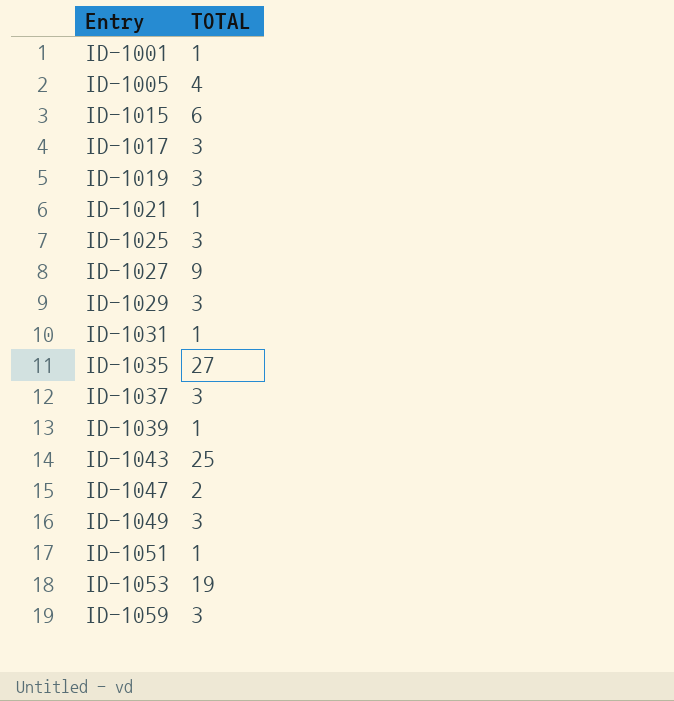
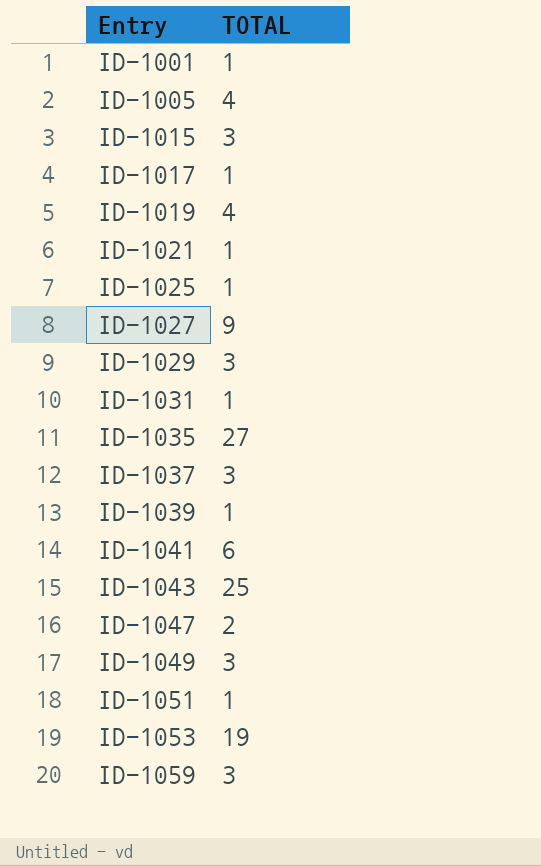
ID-1015 | TOTAL: 6 -> 3
ID-1017 | TOTAL: 3 -> 1
ID-1019 | TOTAL: 3 -> 4
ID-1025 | TOTAL: 3 -> 1
row ID-1041: none -> 6

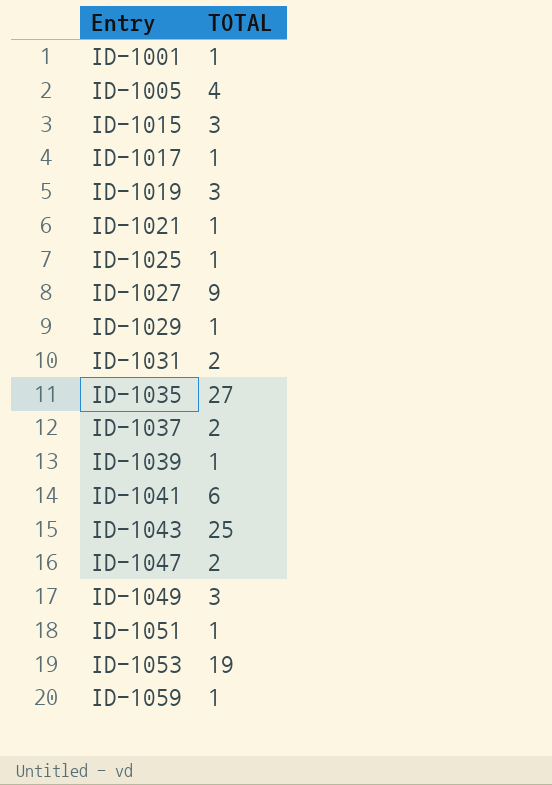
ID-1019 | TOTAL: 4 -> 3
ID-1029 | TOTAL: 3 -> 1
ID-1031 | TOTAL: 1 -> 2
ID-1037 | TOTAL: 3 -> 2
ID-1059 | TOTAL: 3 -> 1

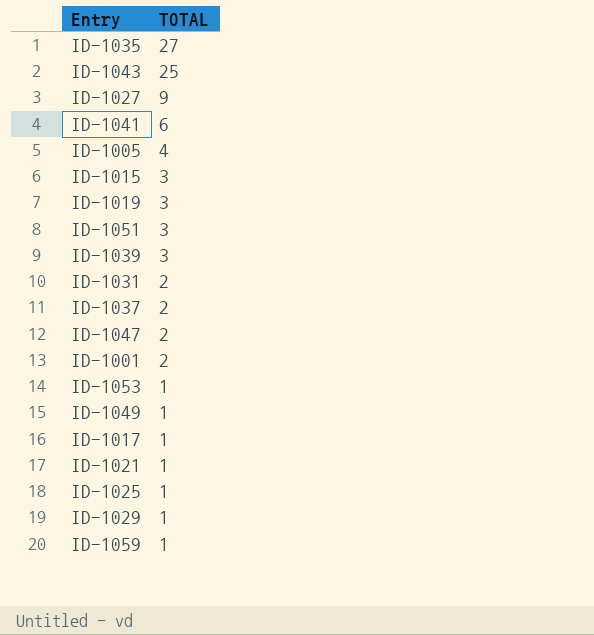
row order: Entry ascending -> TOTAL descending
ID-1051 | TOTAL: 1 -> 3
ID-1039 | TOTAL: 1 -> 3
ID-1001 | TOTAL: 1 -> 2
ID-1053 | TOTAL: 19 -> 1
ID-1049 | TOTAL: 3 -> 1

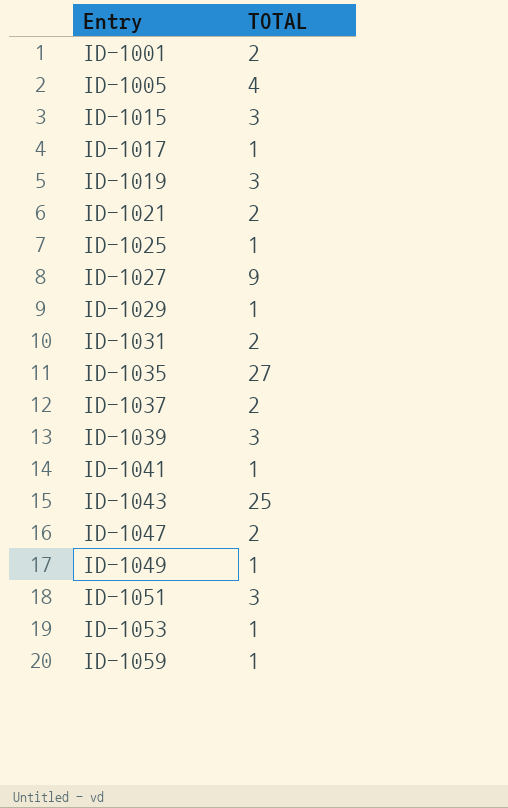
row order: TOTAL descending -> Entry ascending
ID-1021 | TOTAL: 1 -> 2
ID-1041 | TOTAL: 6 -> 1

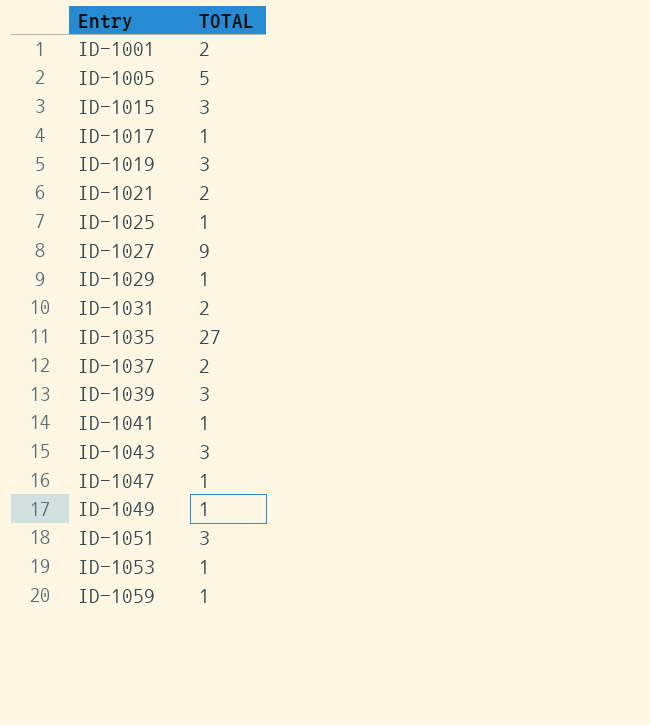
ID-1005 | TOTAL: 4 -> 5
ID-1043 | TOTAL: 25 -> 3
ID-1047 | TOTAL: 2 -> 1

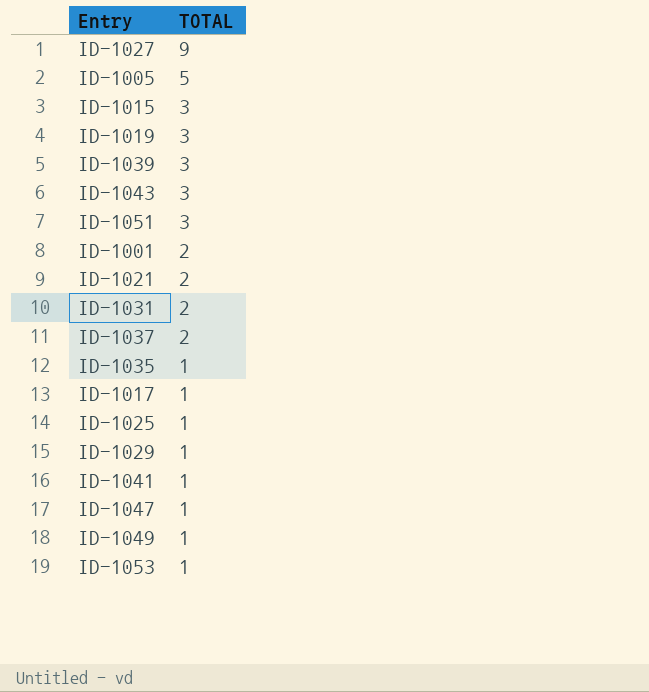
row order: Entry ascending -> TOTAL descending
row ID-1059: 1 -> none
ID-1035 | TOTAL: 27 -> 1

